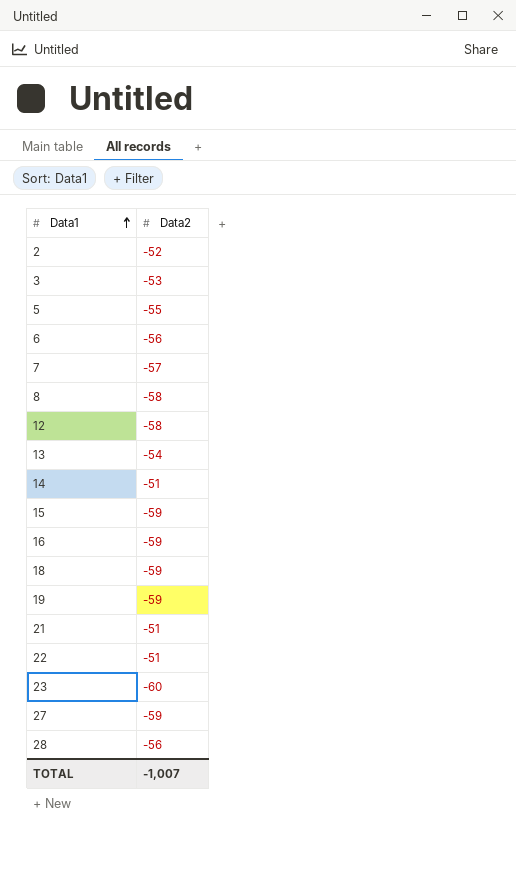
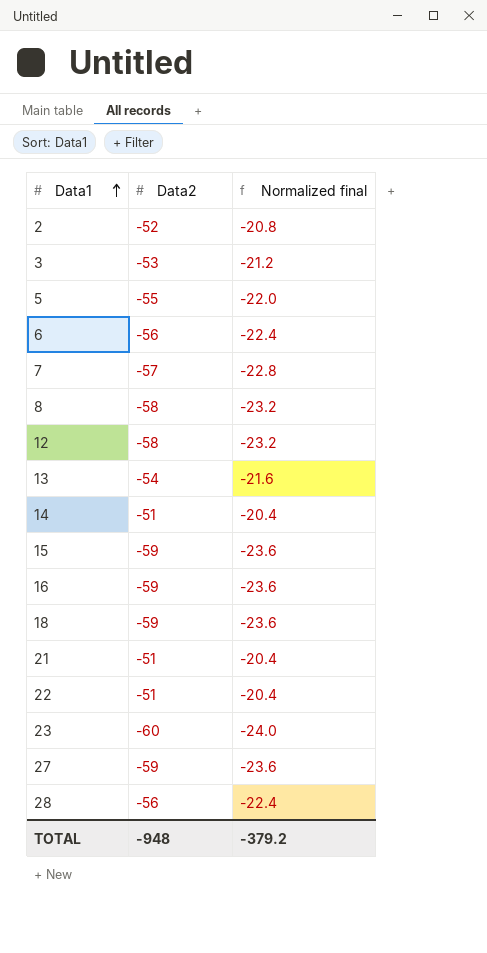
column Normalized final | formula: none -> [Data2] * 0.4
row 19: -59 -> none
TOTAL | Data2: -1,007 -> -948

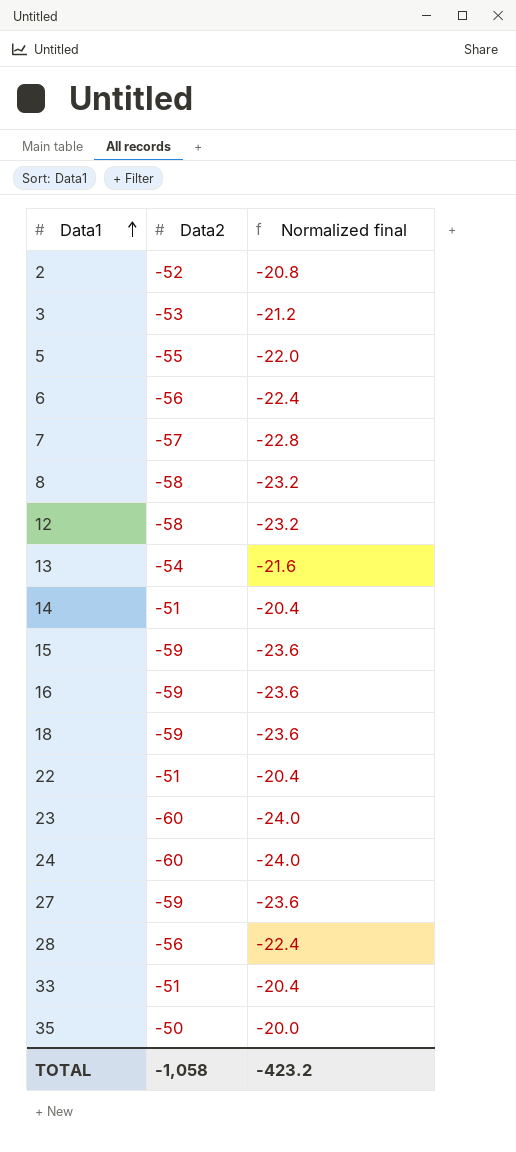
row 21: -51 | -20.4 -> none
row 24: none -> -60 | -24.0
row 33: none -> -51 | -20.4
row 35: none -> -50 | -20.0
TOTAL | Data2: -948 -> -1,058
TOTAL | Normalized final: -379.2 -> -423.2

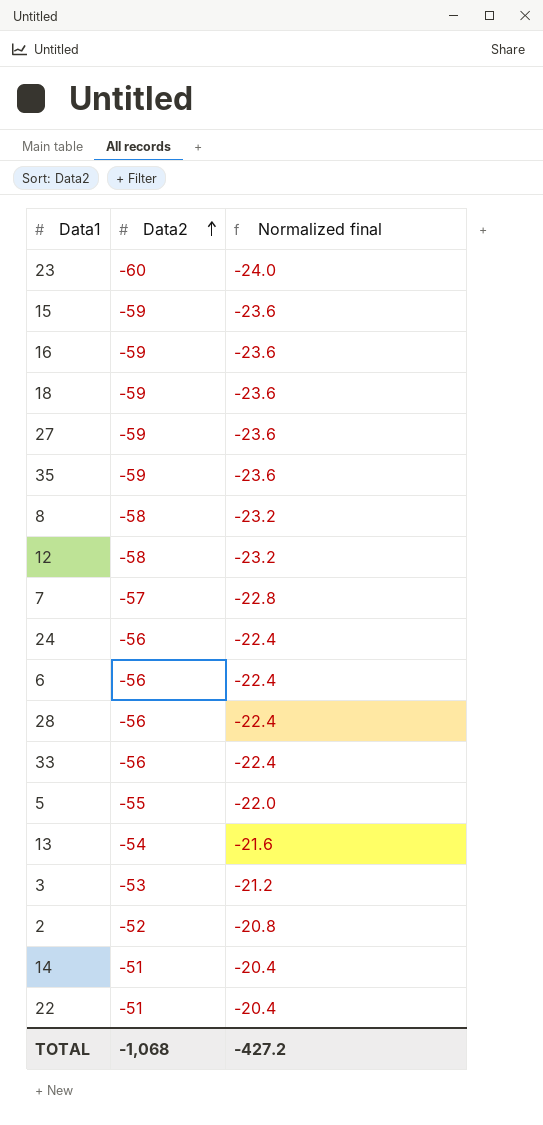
row order: Data1 ascending -> Data2 ascending
35 | Data2: -50 -> -59
35 | Normalized final: -20.0 -> -23.6
24 | Data2: -60 -> -56
24 | Normalized final: -24.0 -> -22.4
33 | Data2: -51 -> -56
33 | Normalized final: -20.4 -> -22.4
TOTAL | Data2: -1,058 -> -1,068
TOTAL | Normalized final: -423.2 -> -427.2

